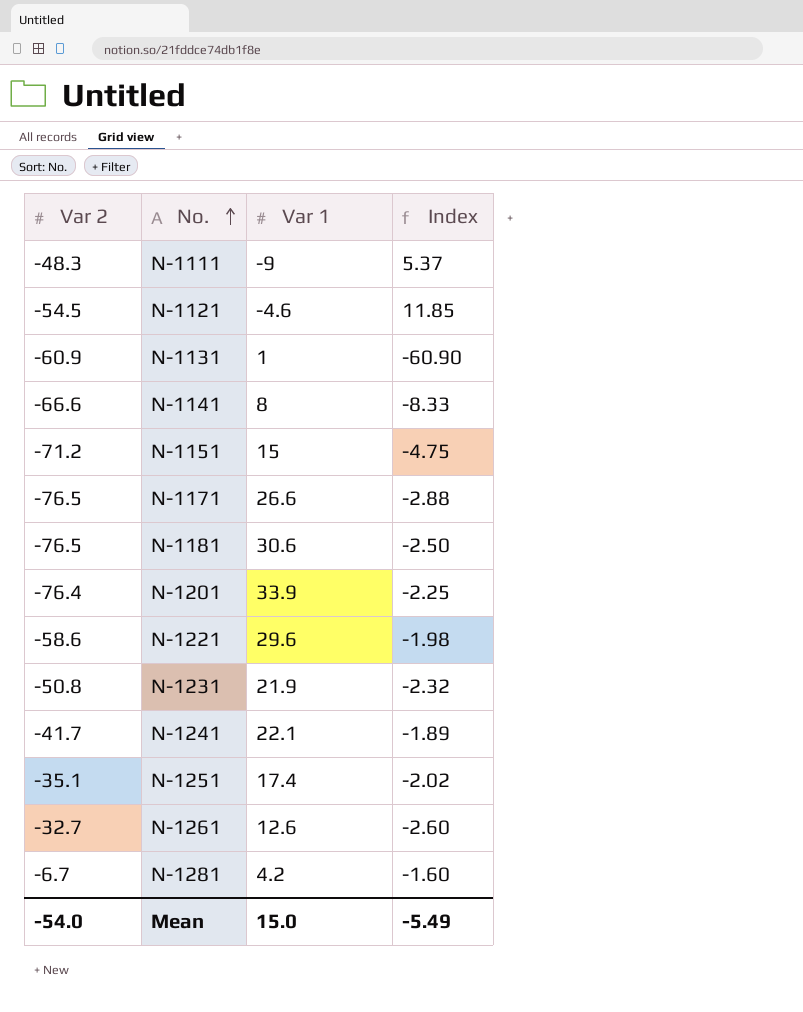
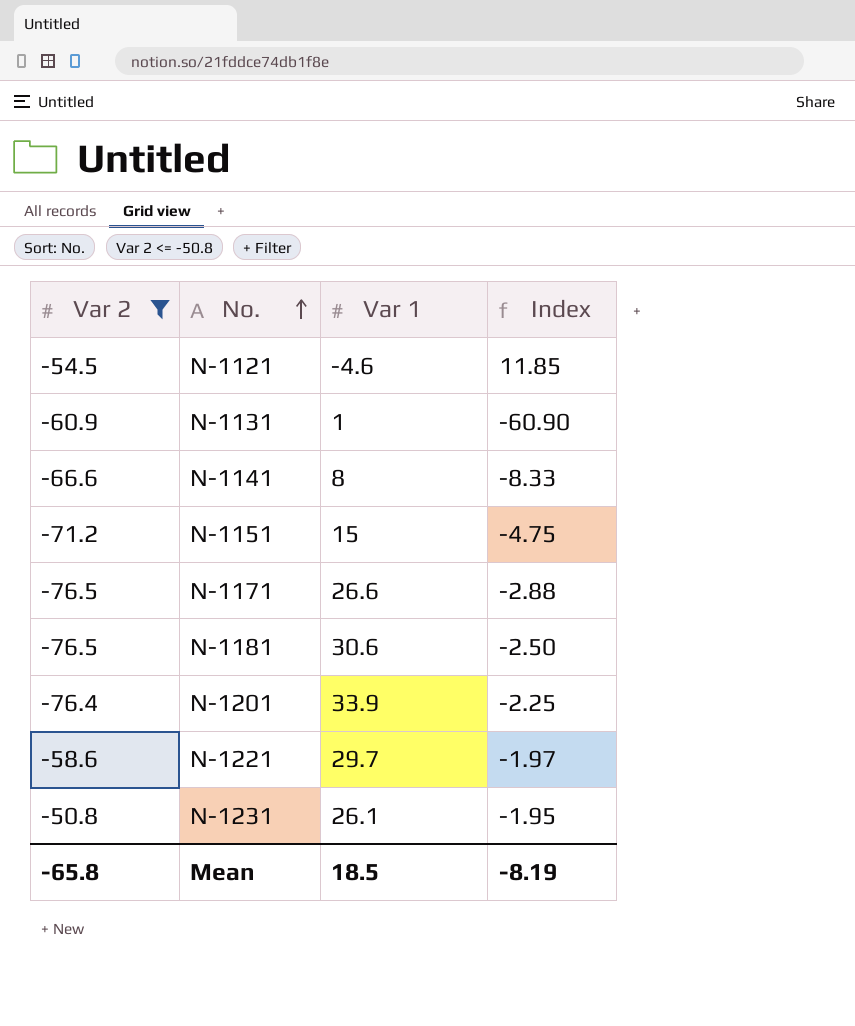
filter: none -> Var 2 <= -50.8
N-1221 | Var 1: 29.6 -> 29.7
N-1221 | Index: -1.98 -> -1.97
N-1231 | Var 1: 21.9 -> 26.1
N-1231 | Index: -2.32 -> -1.95
Mean | Var 2: -54.0 -> -65.8
Mean | Var 1: 15.0 -> 18.5
Mean | Index: -5.49 -> -8.19

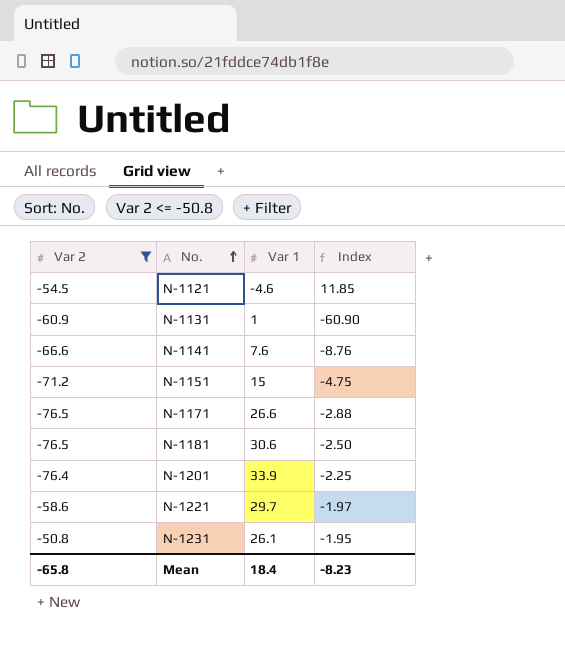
N-1141 | Var 1: 8 -> 7.6
N-1141 | Index: -8.33 -> -8.76
Mean | Var 1: 18.5 -> 18.4
Mean | Index: -8.19 -> -8.23

